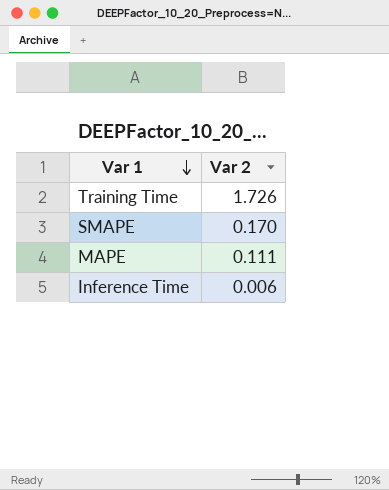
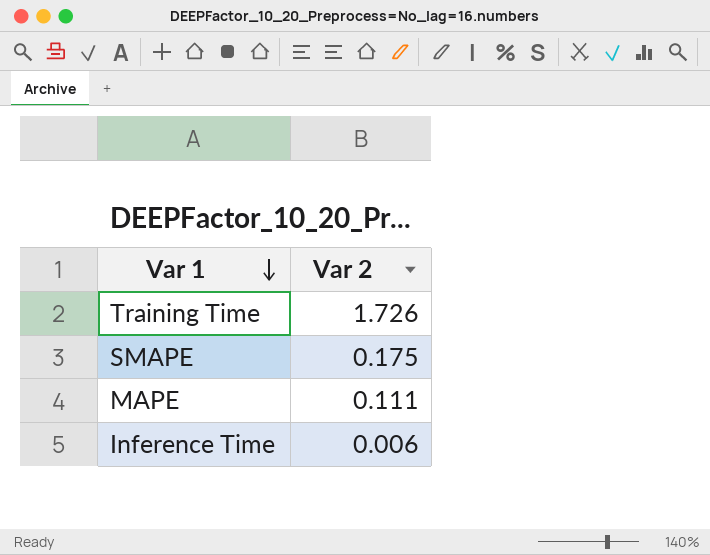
SMAPE | Var 2: 0.170 -> 0.175

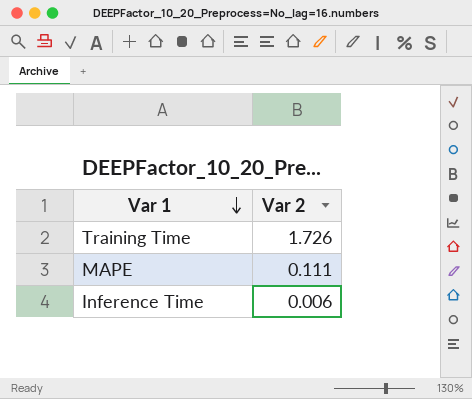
row SMAPE: 0.175 -> none

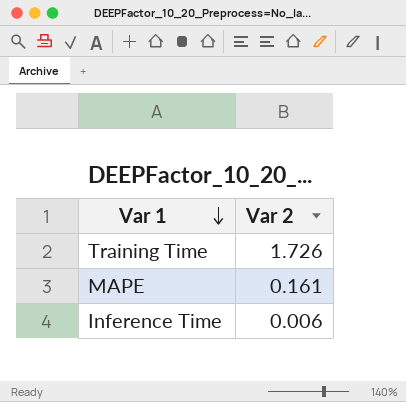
MAPE | Var 2: 0.111 -> 0.161

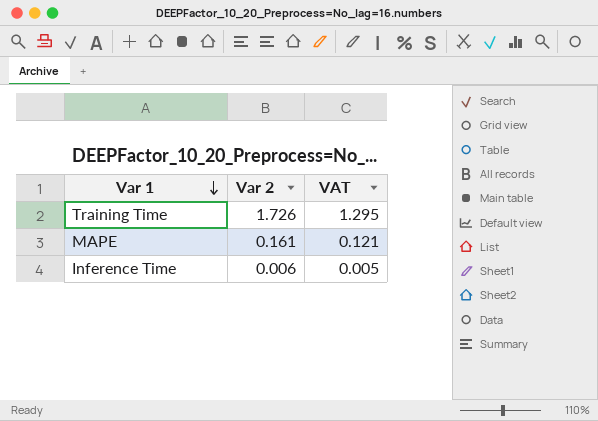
column VAT | formula: none -> [Var 2] * 0.75

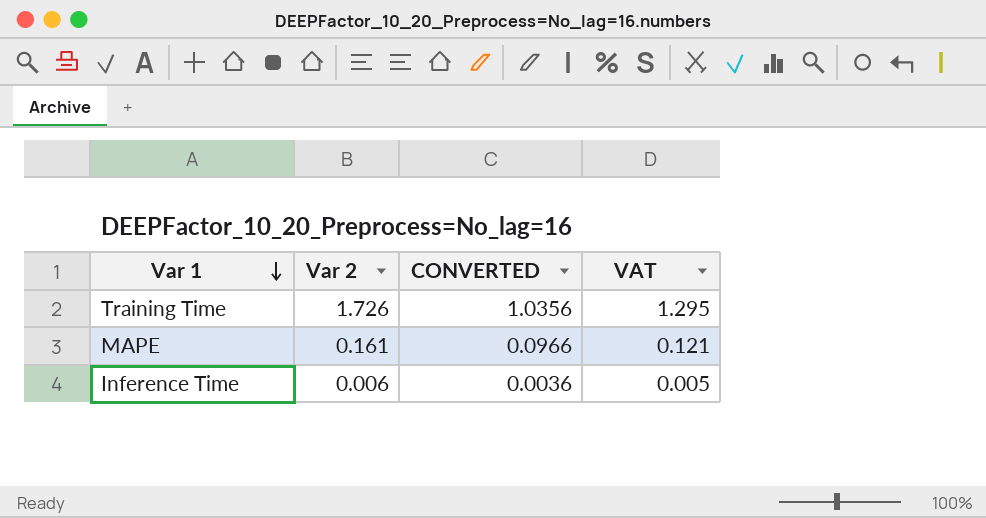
column CONVERTED | formula: none -> [Var 2] * 0.6

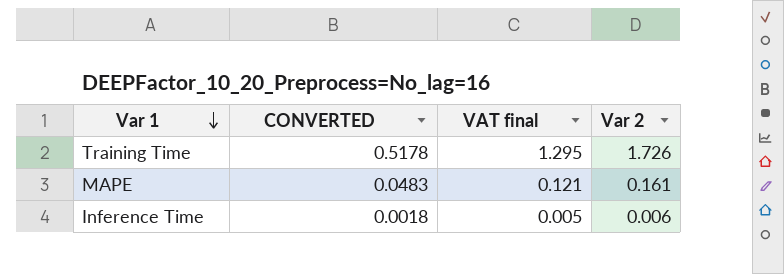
column CONVERTED | formula: [Var 2] * 0.6 -> [Var 2] * 0.3
column name: VAT -> VAT final
column Var 2 | position: 2 -> 4

